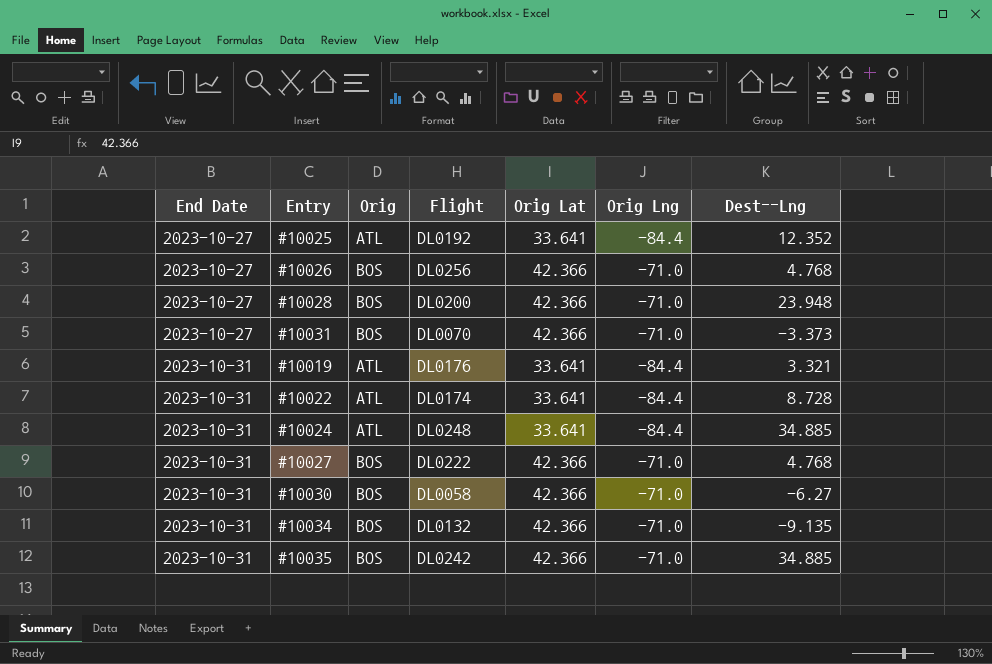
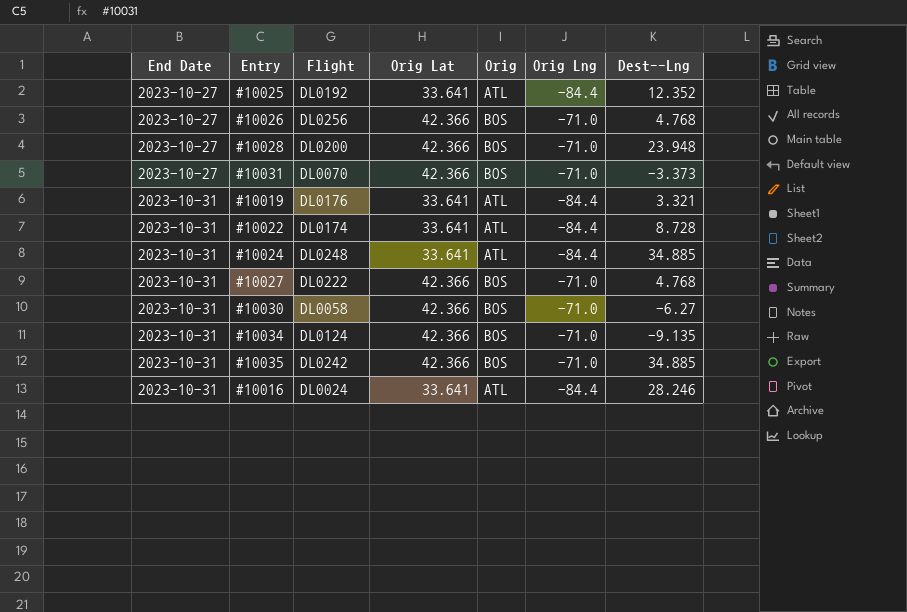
column Orig | position: 3 -> 5
#10034 | Flight: DL0132 -> DL0124
row #10016: none -> 2023-10-31 | DL0024 | 33.641 | ATL | -84.4 | 28.246

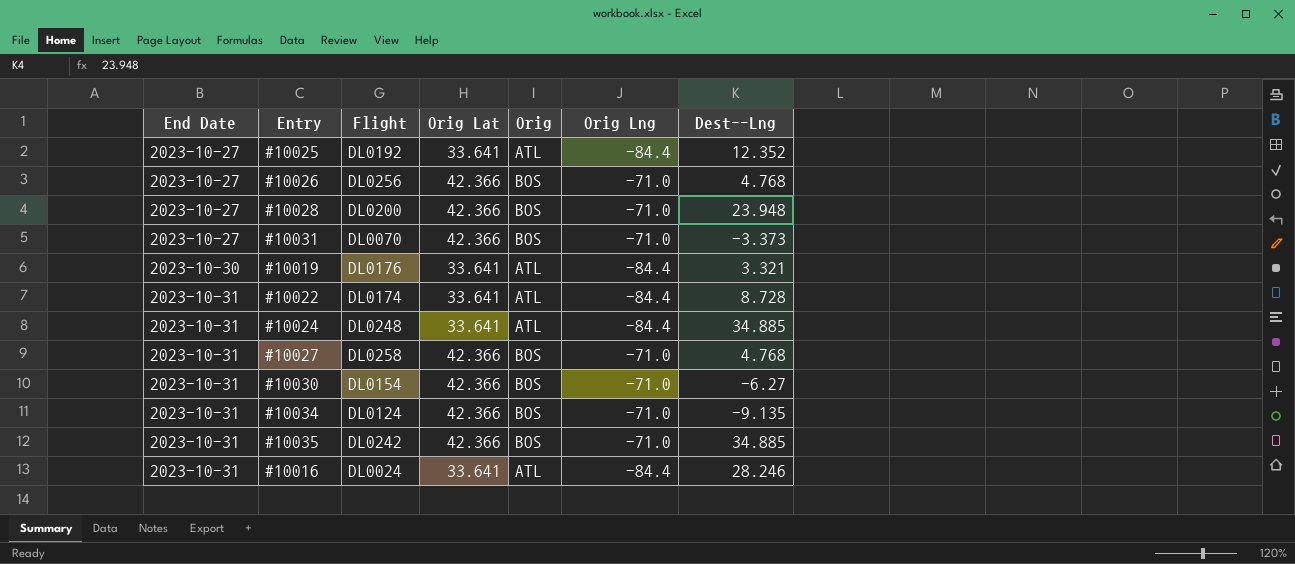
#10019 | End Date: 2023-10-31 -> 2023-10-30
#10027 | Flight: DL0222 -> DL0258
#10030 | Flight: DL0058 -> DL0154

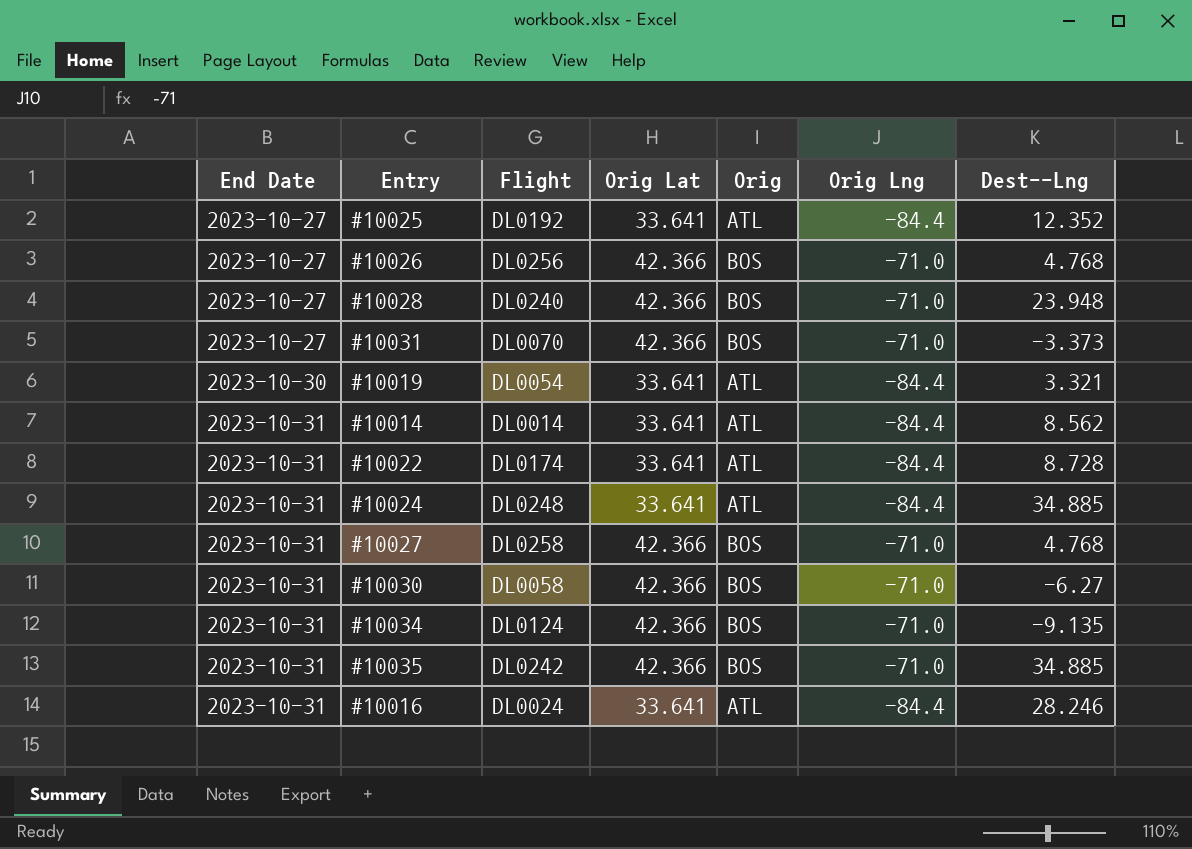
#10028 | Flight: DL0200 -> DL0240
#10019 | Flight: DL0176 -> DL0054
row #10014: none -> 2023-10-31 | DL0014 | 33.641 | ATL | -84.4 | 8.562
#10030 | Flight: DL0154 -> DL0058

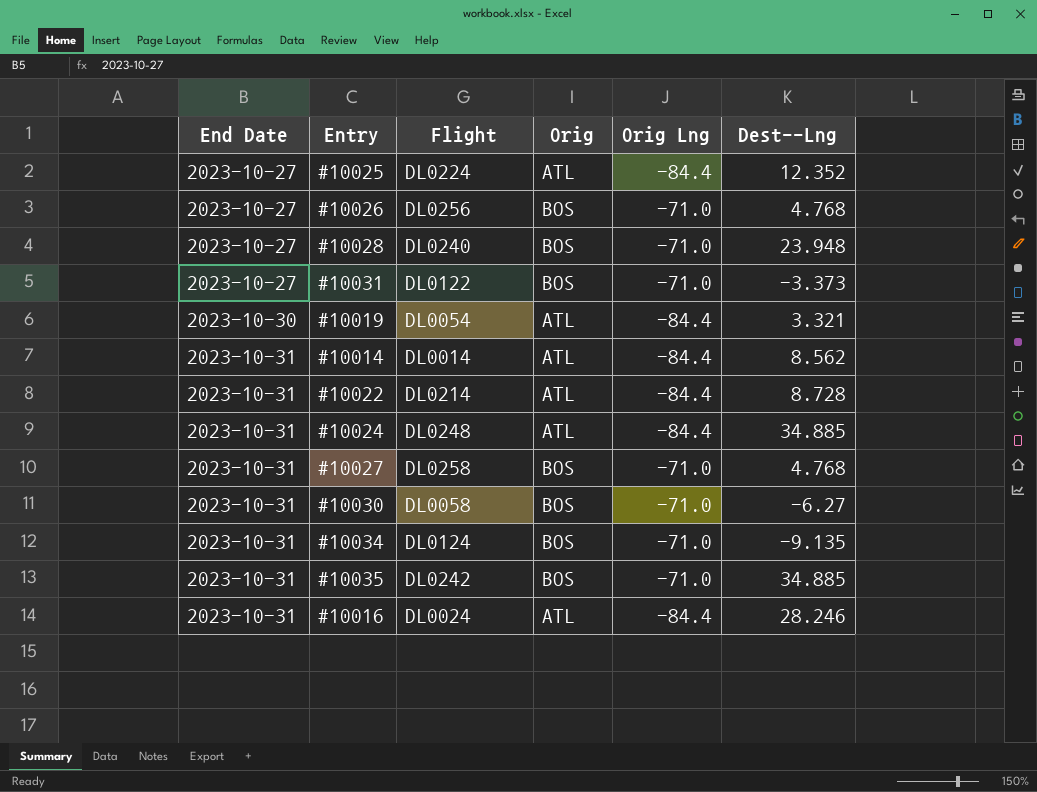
column Orig Lat | position: 4 -> none
#10025 | Flight: DL0192 -> DL0224
#10031 | Flight: DL0070 -> DL0122
#10022 | Flight: DL0174 -> DL0214

